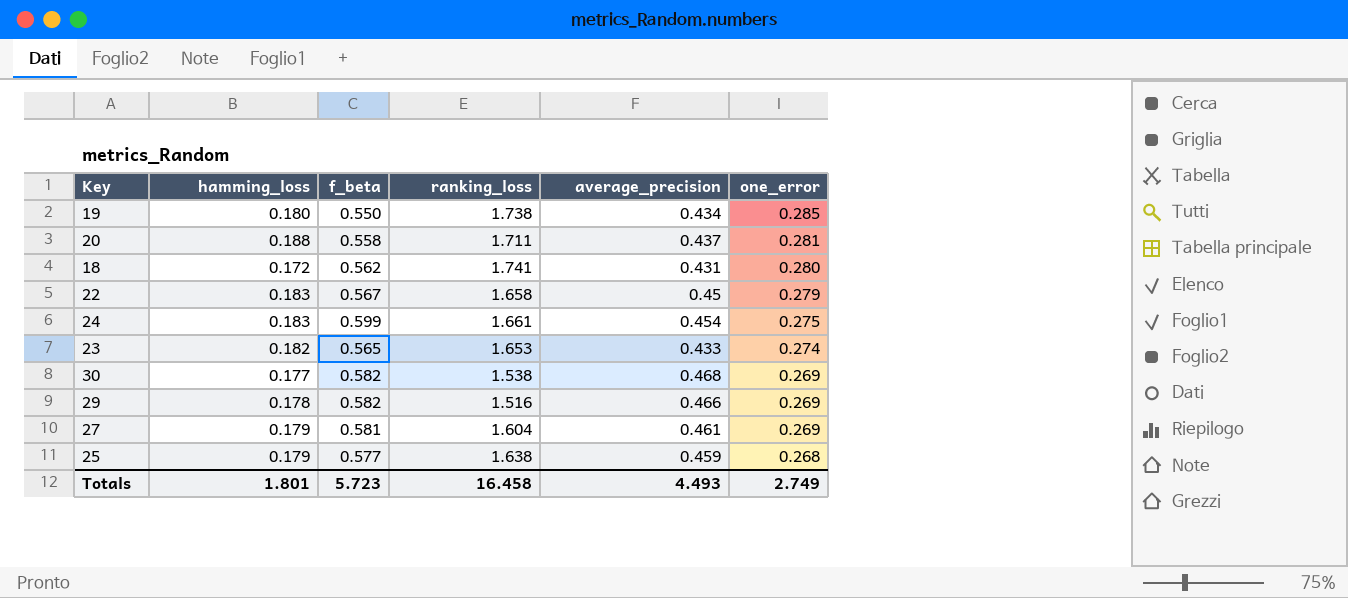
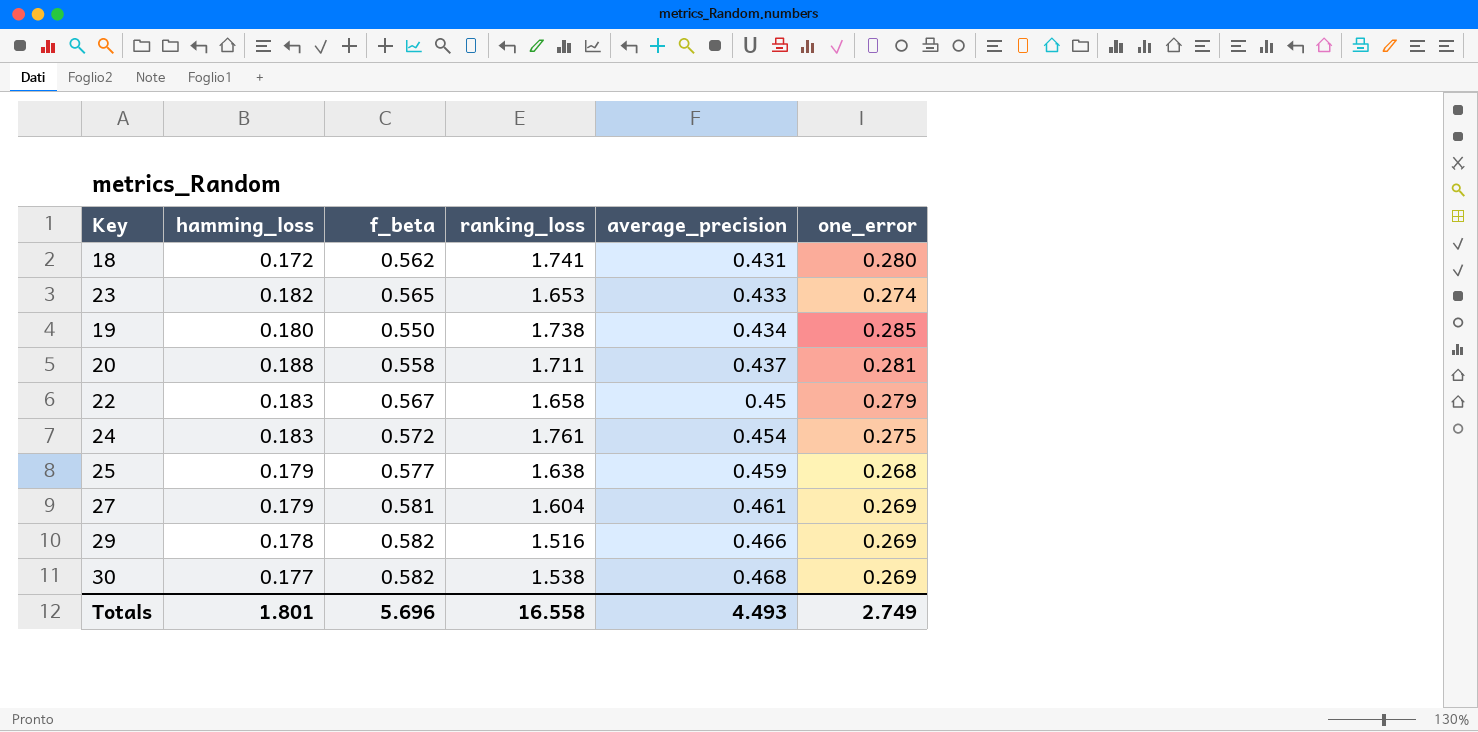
row order: one_error descending -> average_precision ascending
24 | f_beta: 0.599 -> 0.572
24 | ranking_loss: 1.661 -> 1.761
Totals | f_beta: 5.723 -> 5.696
Totals | ranking_loss: 16.458 -> 16.558

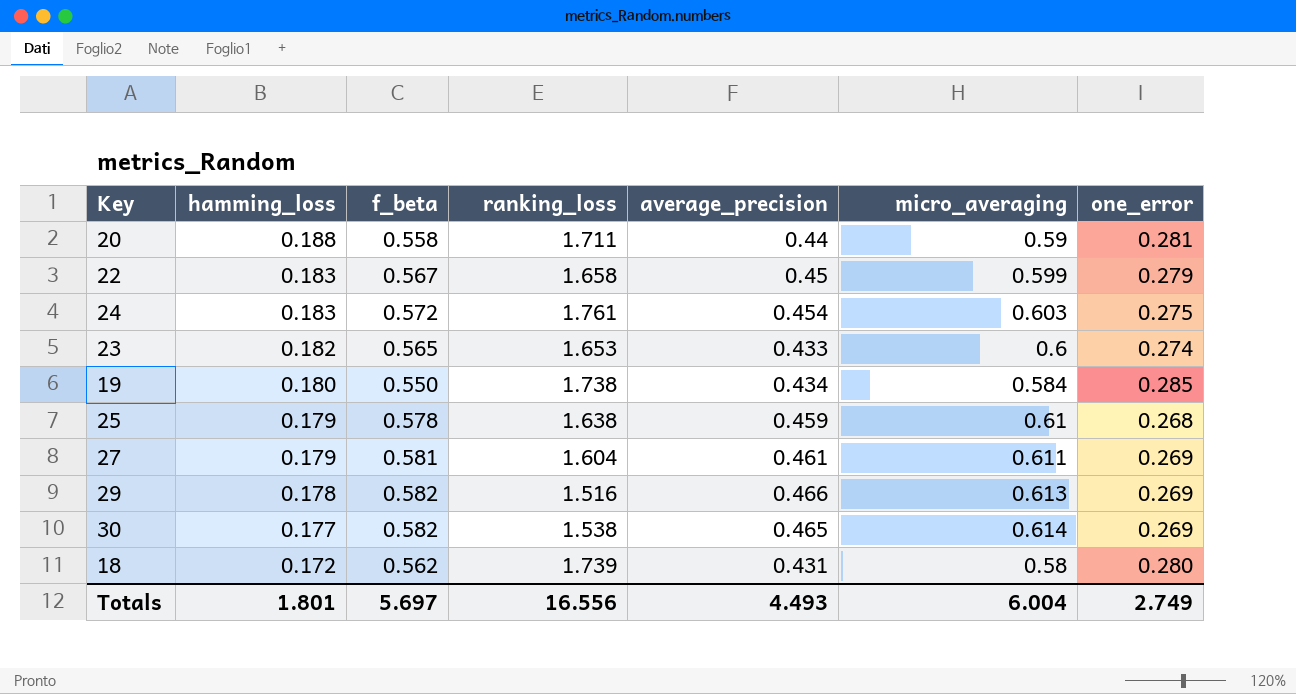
row order: average_precision ascending -> hamming_loss descending
column micro_averaging | position: none -> 6
20 | average_precision: 0.437 -> 0.44
25 | f_beta: 0.577 -> 0.578
30 | average_precision: 0.468 -> 0.465
18 | ranking_loss: 1.741 -> 1.739
Totals | f_beta: 5.696 -> 5.697
Totals | ranking_loss: 16.558 -> 16.556

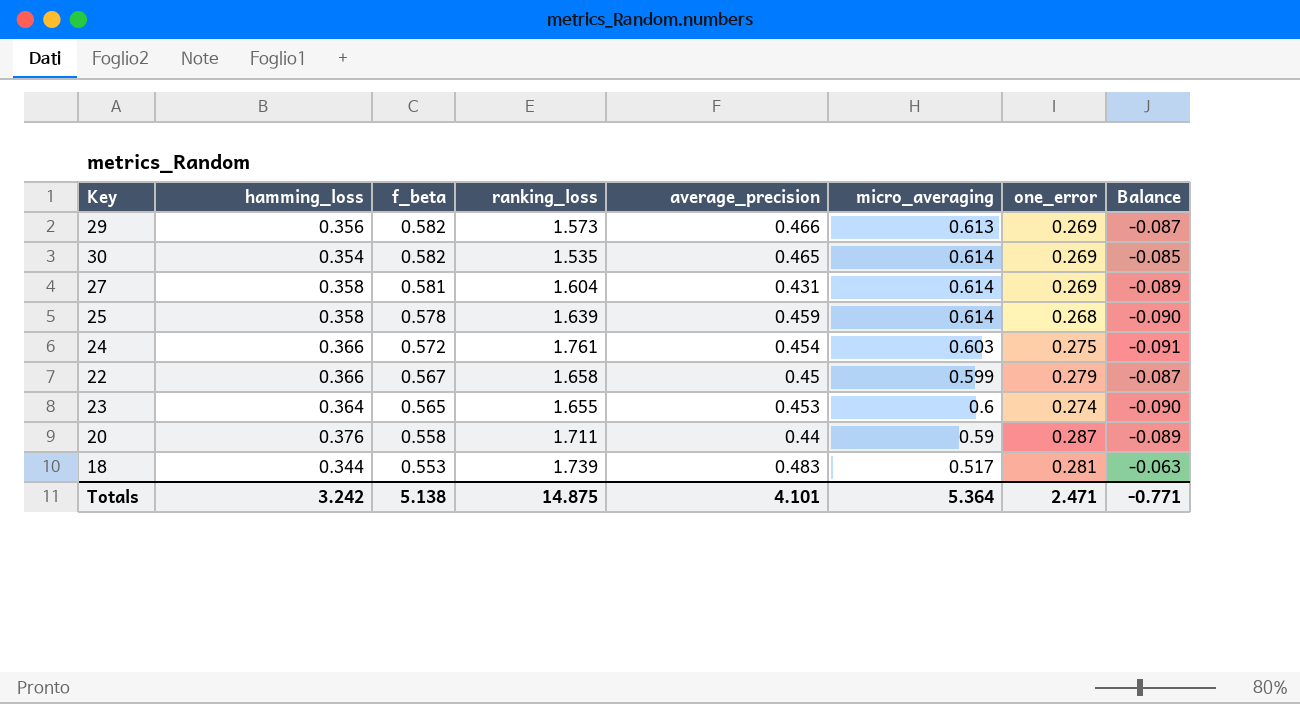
row order: hamming_loss descending -> f_beta descending
column Balance | formula: none -> [one_error] - [hamming_loss]
row 19: 0.180 | 0.550 | 1.738 | 0.434 | 0.584 | 0.285 -> none
29 | hamming_loss: 0.178 -> 0.356
29 | ranking_loss: 1.516 -> 1.573
30 | hamming_loss: 0.177 -> 0.354
30 | ranking_loss: 1.538 -> 1.535
27 | hamming_loss: 0.179 -> 0.358
27 | average_precision: 0.461 -> 0.431
27 | micro_averaging: 0.611 -> 0.614
25 | hamming_loss: 0.179 -> 0.358
25 | ranking_loss: 1.638 -> 1.639
25 | micro_averaging: 0.61 -> 0.614
24 | hamming_loss: 0.183 -> 0.366
22 | hamming_loss: 0.183 -> 0.366
23 | hamming_loss: 0.182 -> 0.364
23 | ranking_loss: 1.653 -> 1.655
23 | average_precision: 0.433 -> 0.453
20 | hamming_loss: 0.188 -> 0.376
20 | one_error: 0.281 -> 0.287
18 | hamming_loss: 0.172 -> 0.344
18 | f_beta: 0.562 -> 0.553
18 | average_precision: 0.431 -> 0.483
18 | micro_averaging: 0.58 -> 0.517
18 | one_error: 0.280 -> 0.281
Totals | hamming_loss: 1.801 -> 3.242
Totals | f_beta: 5.697 -> 5.138
Totals | ranking_loss: 16.556 -> 14.875
Totals | average_precision: 4.493 -> 4.101
Totals | micro_averaging: 6.004 -> 5.364
Totals | one_error: 2.749 -> 2.471

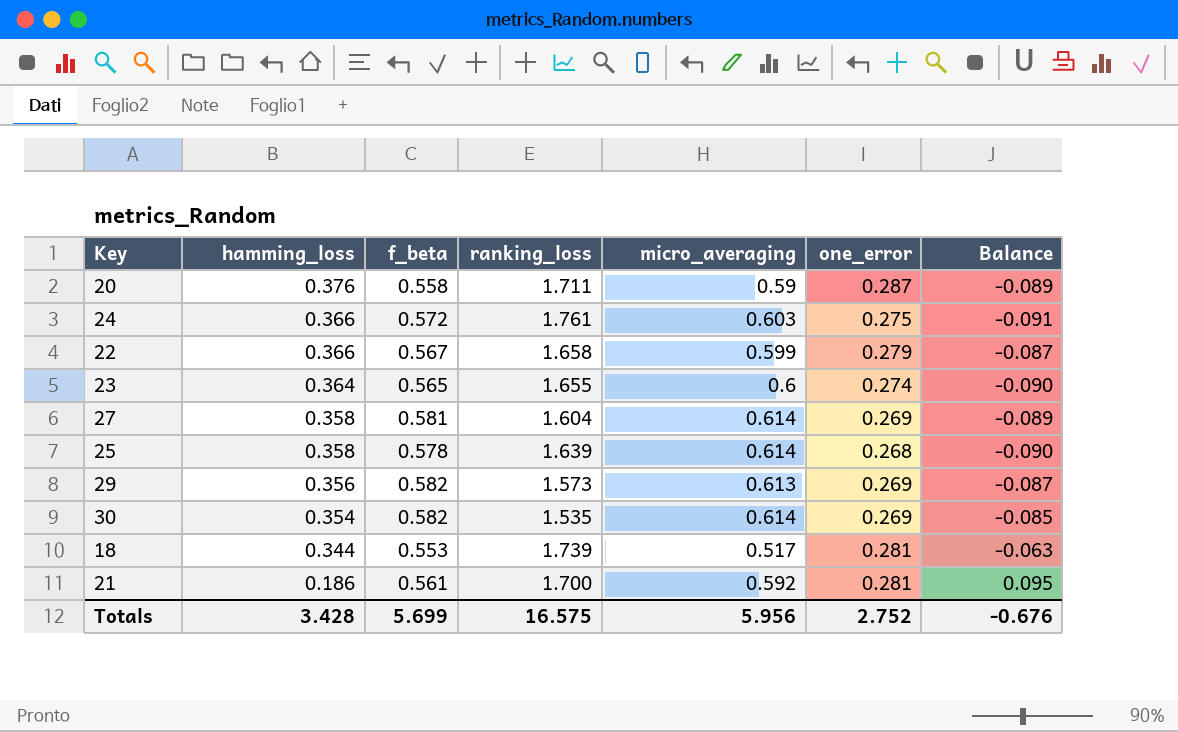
row order: f_beta descending -> hamming_loss descending
column average_precision | position: 5 -> none
row 21: none -> 0.186 | 0.561 | 1.700 | 0.592 | 0.281 | 0.095
Totals | hamming_loss: 3.242 -> 3.428
Totals | f_beta: 5.138 -> 5.699
Totals | ranking_loss: 14.875 -> 16.575
Totals | micro_averaging: 5.364 -> 5.956
Totals | one_error: 2.471 -> 2.752
Totals | Balance: -0.771 -> -0.676

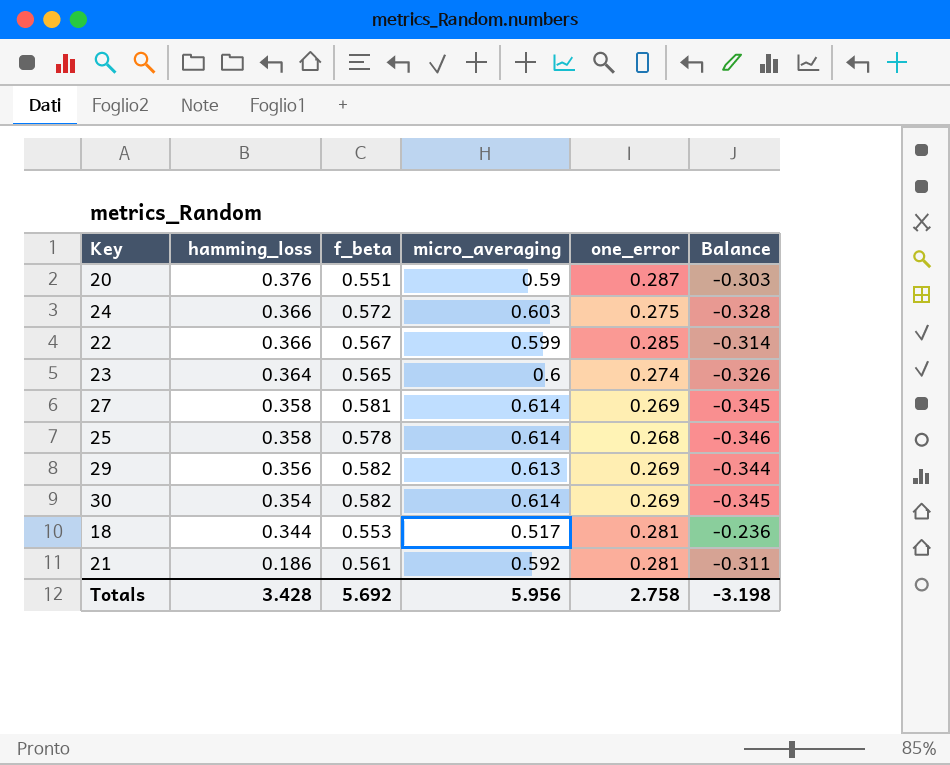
column ranking_loss | position: 4 -> none
column Balance | formula: [one_error] - [hamming_loss] -> [one_error] - [micro_averaging]
20 | f_beta: 0.558 -> 0.551
22 | one_error: 0.279 -> 0.285
Totals | f_beta: 5.699 -> 5.692
Totals | one_error: 2.752 -> 2.758
Totals | Balance: -0.676 -> -3.198

